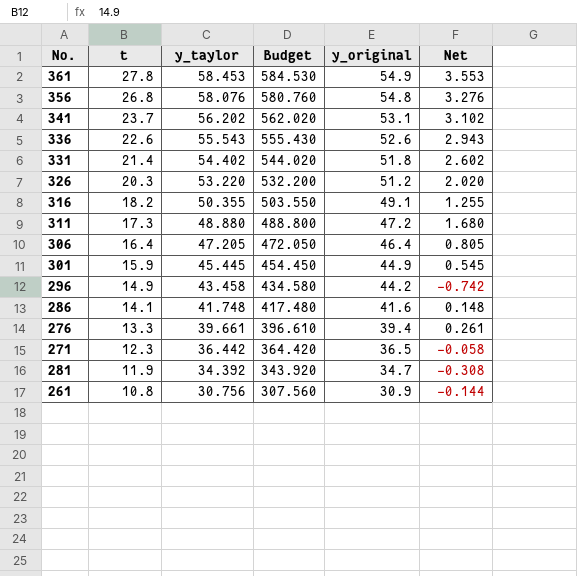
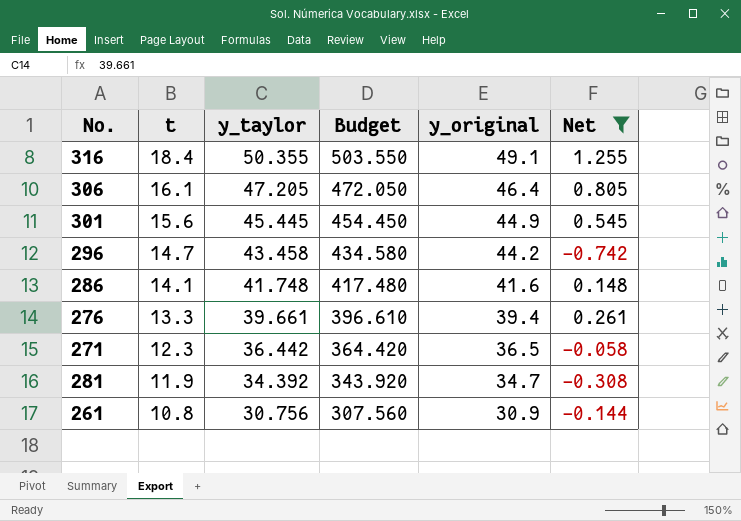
filter: none -> Net <= 1.255
316 | t: 18.2 -> 18.4
306 | t: 16.4 -> 16.1
301 | t: 15.9 -> 15.6
296 | t: 14.9 -> 14.7

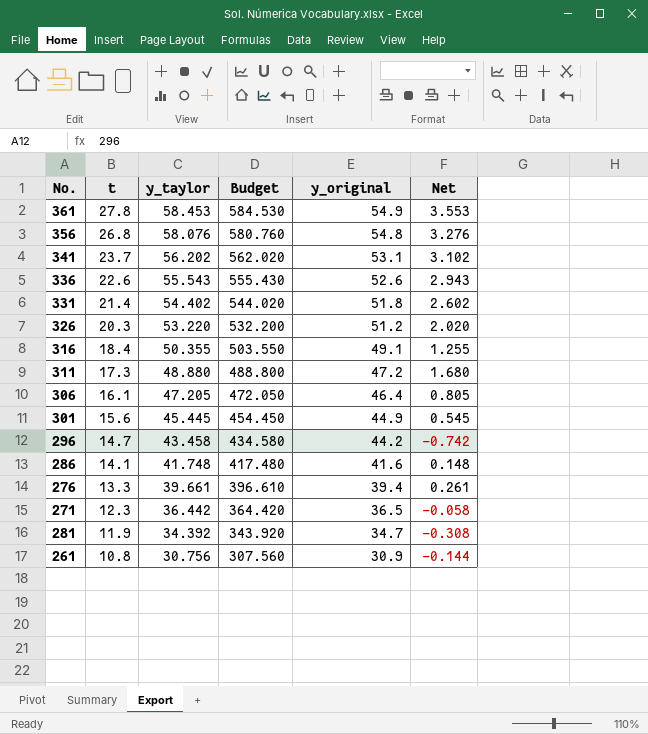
filter: Net <= 1.255 -> none

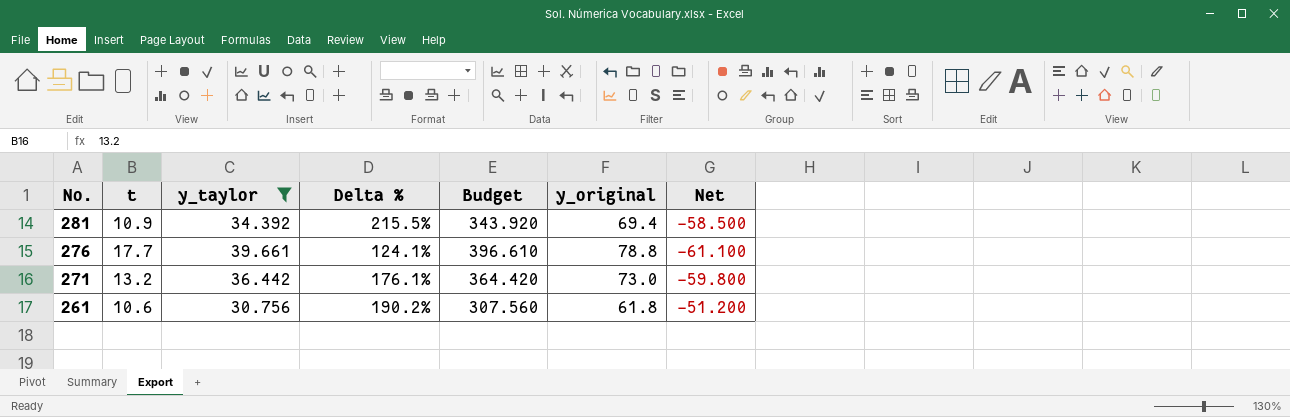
filter: none -> y_taylor <= 39.661
row order: t descending -> No. descending
column Delta % | formula: none -> ([y_taylor] - [t]) / [t]
column Net | formula: [y_taylor] - [y_original] -> [t] - [y_original]
281 | t: 11.9 -> 10.9
281 | y_original: 34.7 -> 69.4
276 | t: 13.3 -> 17.7
276 | y_original: 39.4 -> 78.8
271 | t: 12.3 -> 13.2
271 | y_original: 36.5 -> 73.0
261 | t: 10.8 -> 10.6
261 | y_original: 30.9 -> 61.8

